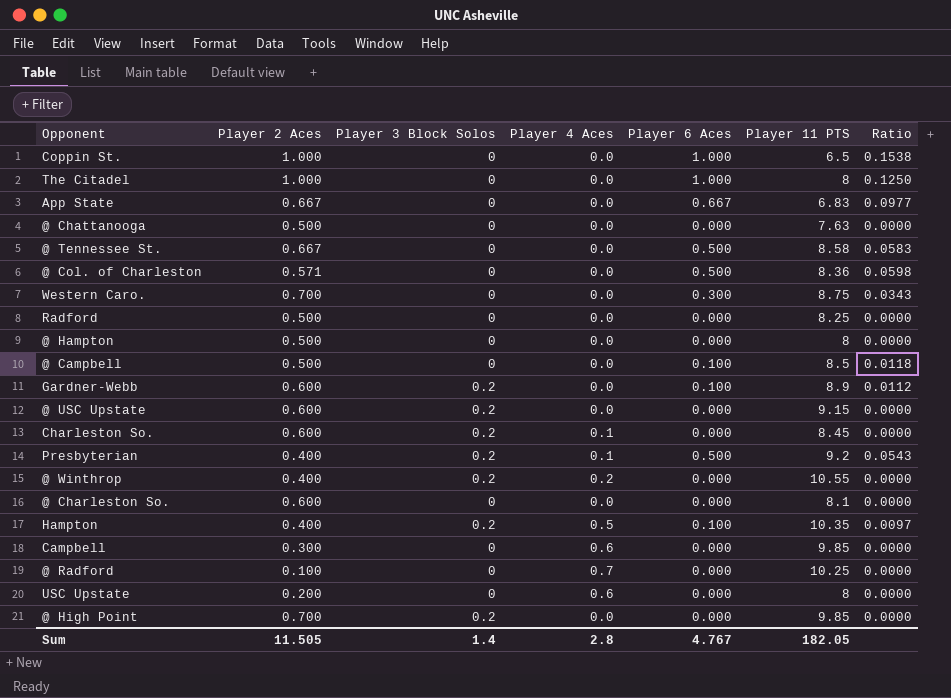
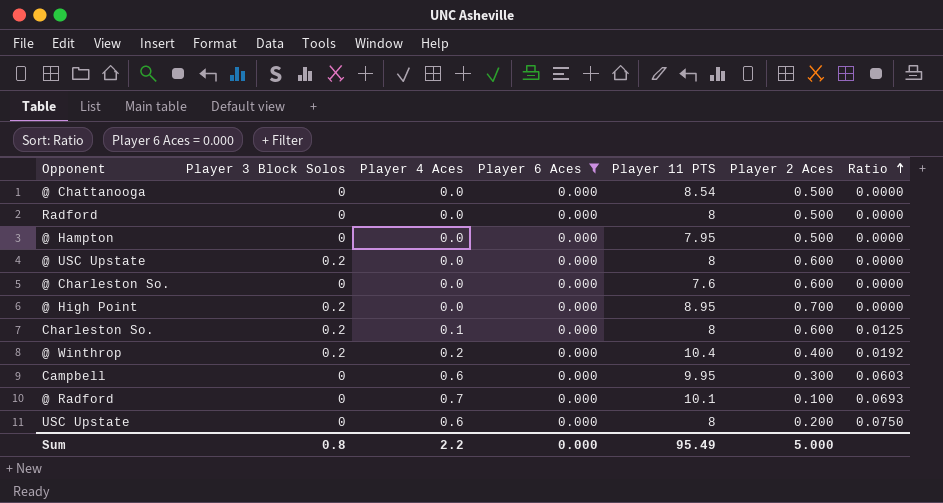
filter: none -> Player 6 Aces = 0.000
row order: none -> Ratio ascending
column Player 2 Aces | position: 2 -> 6
column Ratio | formula: [Player 6 Aces] / [Player 11 PTS] -> [Player 4 Aces] / [Player 11 PTS]
@ Chattanooga | Player 11 PTS: 7.63 -> 8.54
Radford | Player 11 PTS: 8.25 -> 8
@ Hampton | Player 11 PTS: 8 -> 7.95
@ USC Upstate | Player 11 PTS: 9.15 -> 8
@ Charleston So. | Player 11 PTS: 8.1 -> 7.6
@ High Point | Player 11 PTS: 9.85 -> 8.95
Charleston So. | Player 11 PTS: 8.45 -> 8
@ Winthrop | Player 11 PTS: 10.55 -> 10.4
Campbell | Player 11 PTS: 9.85 -> 9.95
@ Radford | Player 11 PTS: 10.25 -> 10.1
Sum | Player 3 Block Solos: 1.4 -> 0.8
Sum | Player 4 Aces: 2.8 -> 2.2
Sum | Player 6 Aces: 4.767 -> 0.000
Sum | Player 11 PTS: 182.05 -> 95.49
Sum | Player 2 Aces: 11.505 -> 5.000

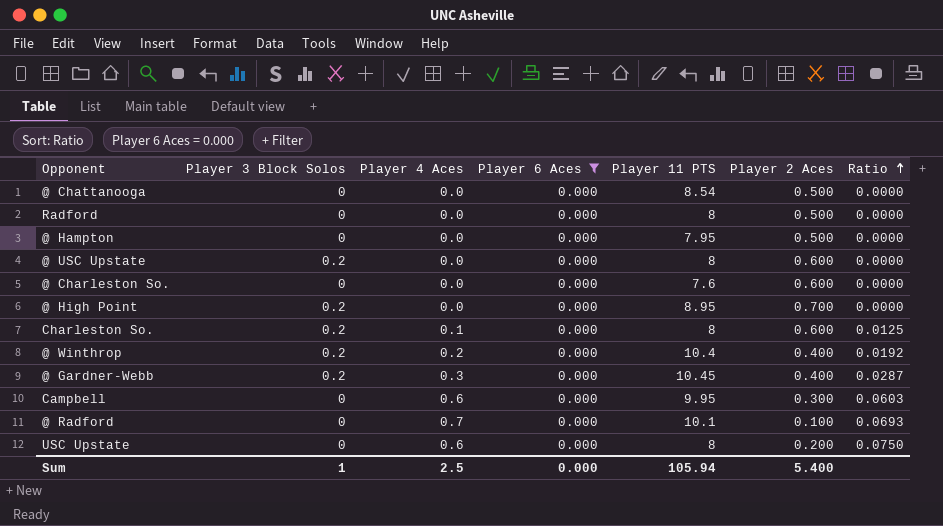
row @ Gardner-Webb: none -> 0.2 | 0.3 | 0.000 | 10.45 | 0.400 | 0.0287
Sum | Player 3 Block Solos: 0.8 -> 1
Sum | Player 4 Aces: 2.2 -> 2.5
Sum | Player 11 PTS: 95.49 -> 105.94
Sum | Player 2 Aces: 5.000 -> 5.400

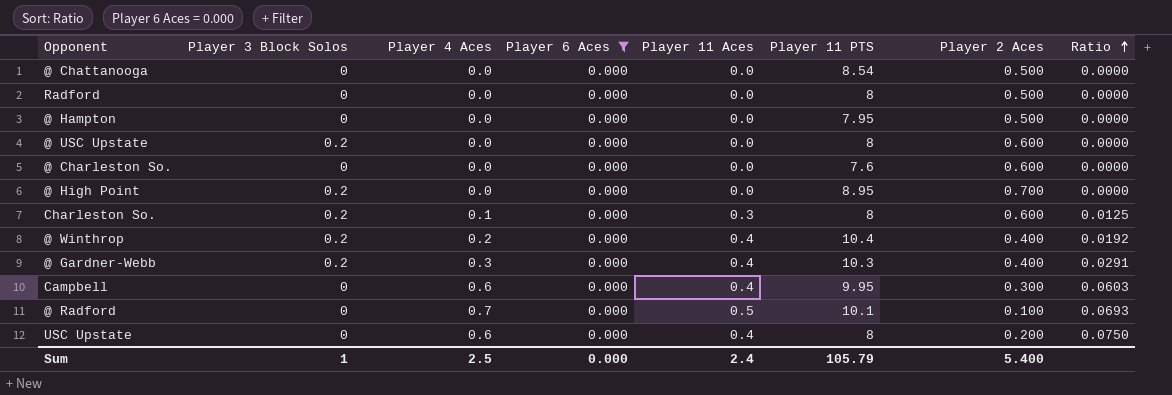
column Player 11 Aces | position: none -> 5
@ Gardner-Webb | Player 11 PTS: 10.45 -> 10.3
@ Gardner-Webb | Ratio: 0.0287 -> 0.0291
Sum | Player 11 PTS: 105.94 -> 105.79

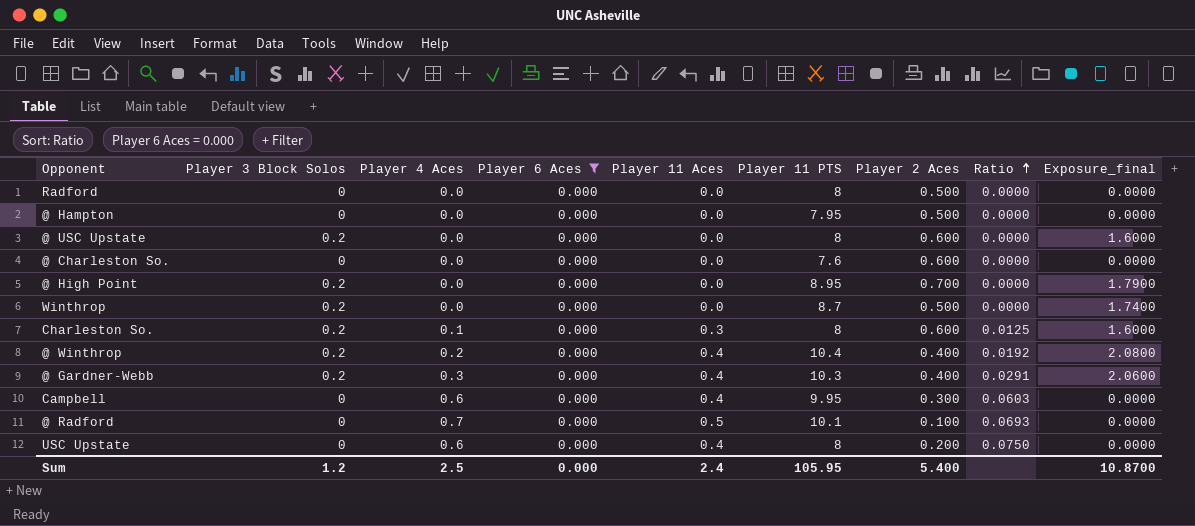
column Exposure_final | formula: none -> [Player 3 Block Solos] * [Player 11 PTS]
row @ Chattanooga: 0 | 0.0 | 0.000 | 0.0 | 8.54 | 0.500 | 0.0000 -> none
row Winthrop: none -> 0.2 | 0.0 | 0.000 | 0.0 | 8.7 | 0.500 | 0.0000 | 1.7400
Sum | Player 3 Block Solos: 1 -> 1.2
Sum | Player 11 PTS: 105.79 -> 105.95

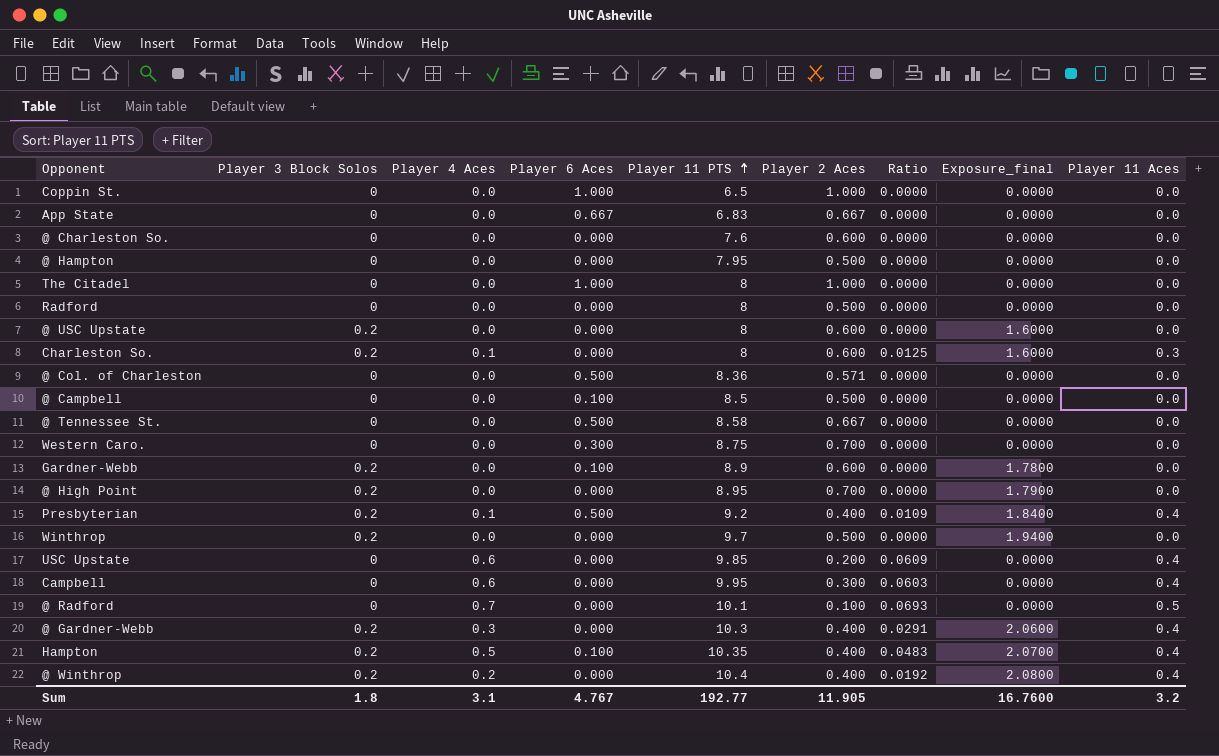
filter: Player 6 Aces = 0.000 -> none
row order: Ratio ascending -> Player 11 PTS ascending
column Player 11 Aces | position: 5 -> 9
Winthrop | Player 11 PTS: 8.7 -> 9.7
Winthrop | Exposure_final: 1.7400 -> 1.9400
USC Upstate | Player 11 PTS: 8 -> 9.85
USC Upstate | Ratio: 0.0750 -> 0.0609
Sum | Player 3 Block Solos: 1.2 -> 1.8
Sum | Player 4 Aces: 2.5 -> 3.1
Sum | Player 6 Aces: 0.000 -> 4.767
Sum | Player 11 PTS: 105.95 -> 192.77
Sum | Player 2 Aces: 5.400 -> 11.905
Sum | Exposure_final: 10.8700 -> 16.7600
Sum | Player 11 Aces: 2.4 -> 3.2

